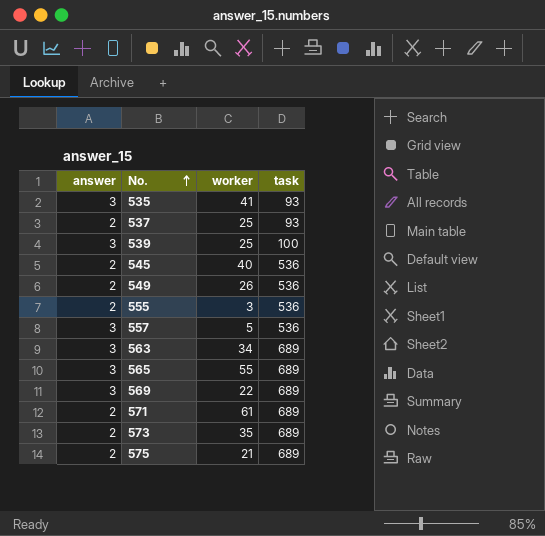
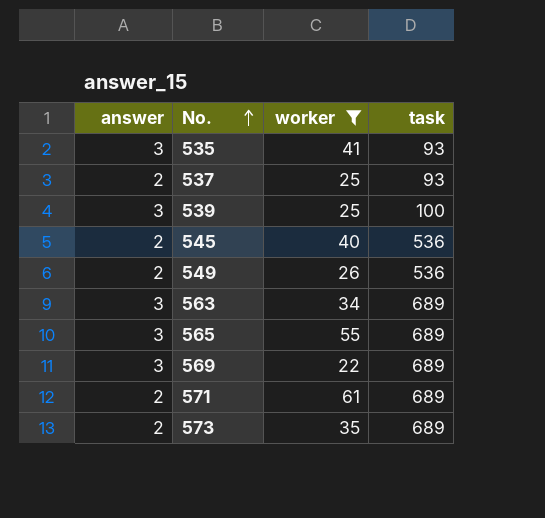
filter: none -> worker >= 22

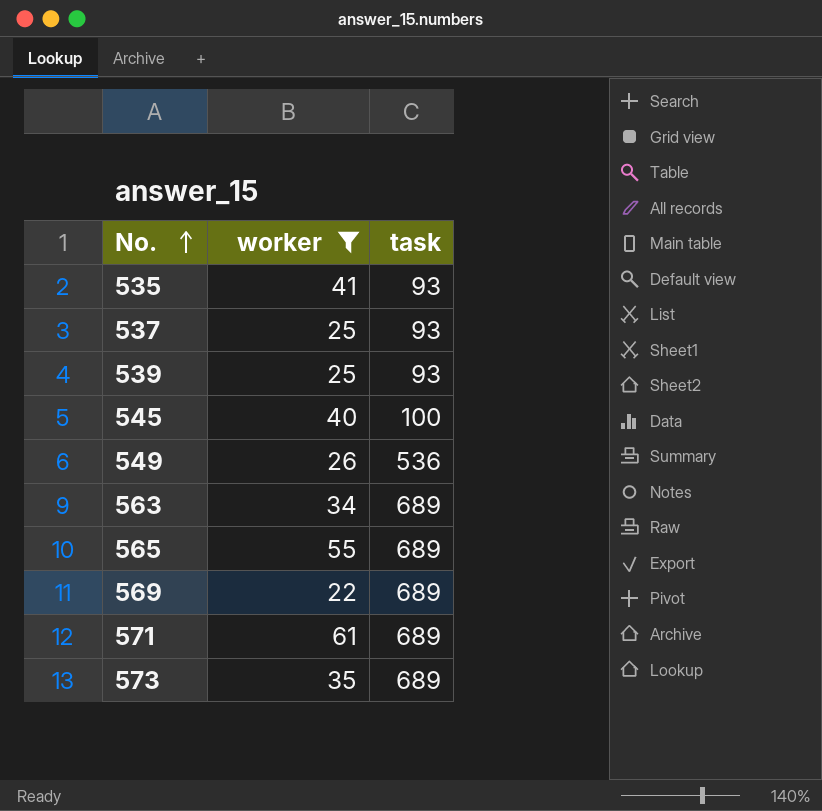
column answer | position: 1 -> none
539 | task: 100 -> 93
545 | task: 536 -> 100

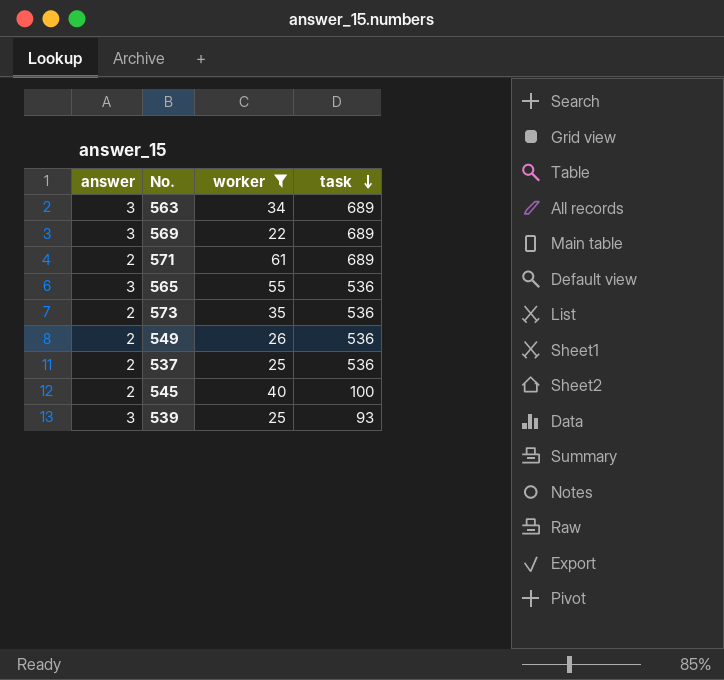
row order: No. ascending -> task descending
column answer | position: none -> 1
row 535: 41 | 93 -> none
565 | task: 689 -> 536
573 | task: 689 -> 536
537 | task: 93 -> 536

